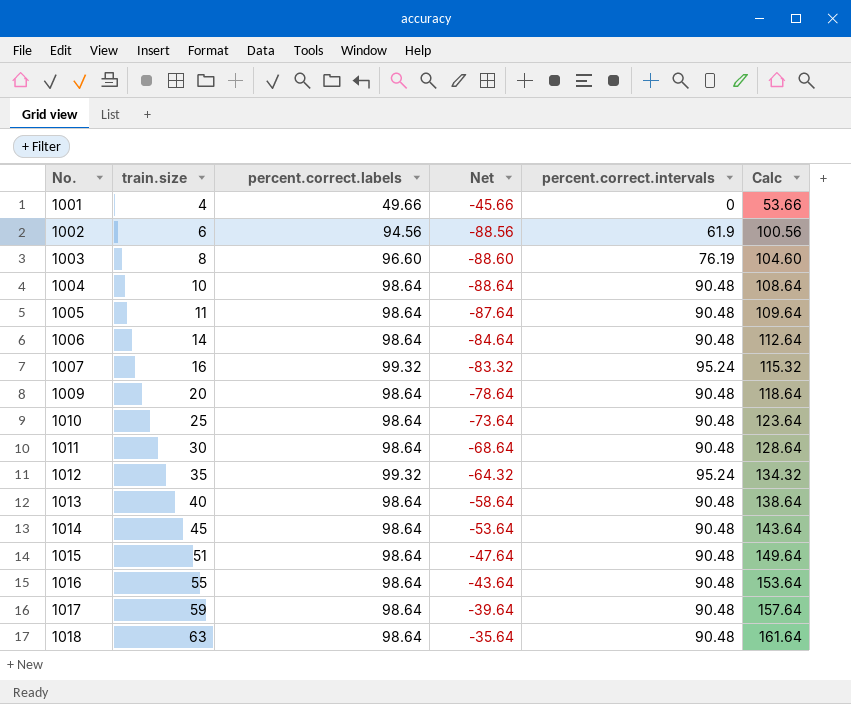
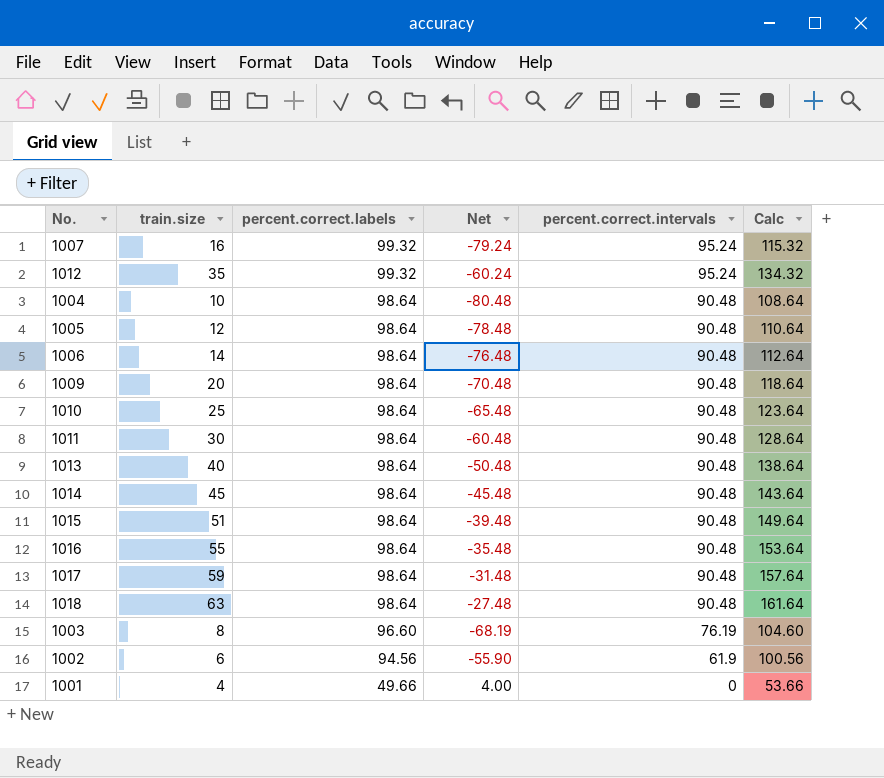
row order: No. ascending -> percent.correct.labels descending
column Net | formula: [train.size] - [percent.correct.labels] -> [train.size] - [percent.correct.intervals]
1005 | train.size: 11 -> 12
1005 | Calc: 109.64 -> 110.64

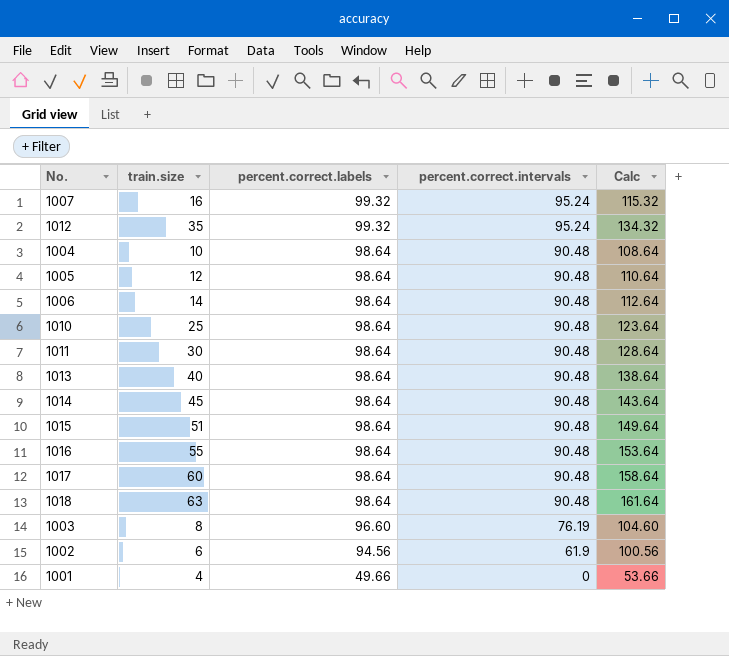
column Net | formula: [train.size] - [percent.correct.intervals] -> none
row 1009: 20 | 98.64 | -70.48 | 90.48 | 118.64 -> none
1017 | train.size: 59 -> 60
1017 | Calc: 157.64 -> 158.64

